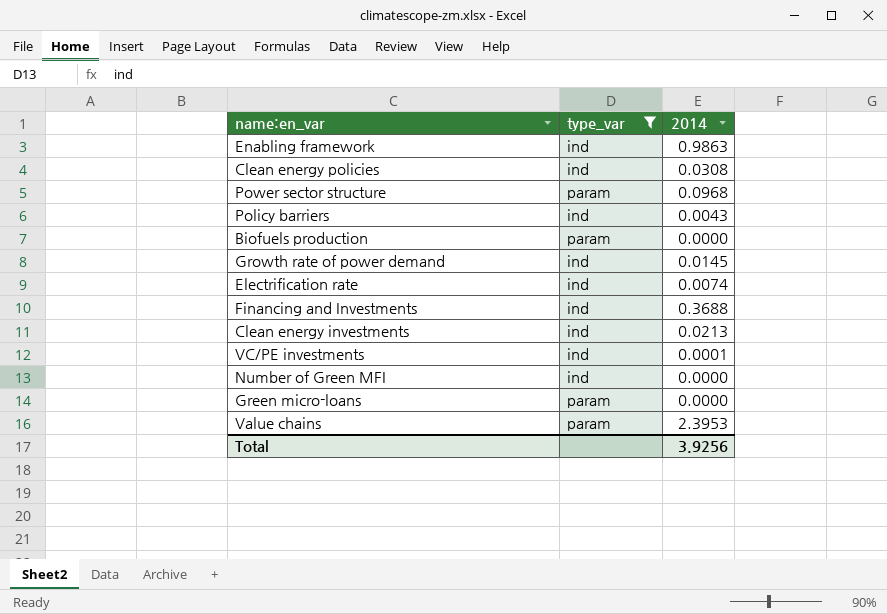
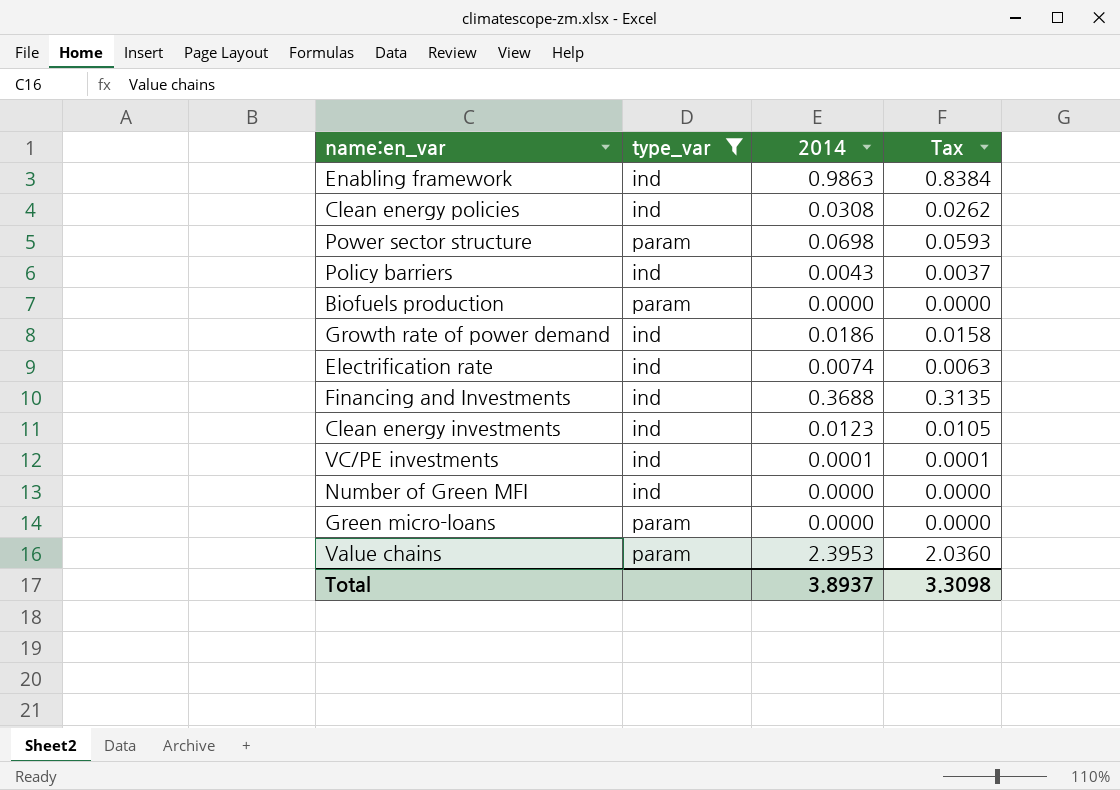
column Tax | formula: none -> [2014] * 0.85
Power sector structure | 2014: 0.0968 -> 0.0698
Growth rate of power demand | 2014: 0.0145 -> 0.0186
Clean energy investments | 2014: 0.0213 -> 0.0123
Total | 2014: 3.9256 -> 3.8937

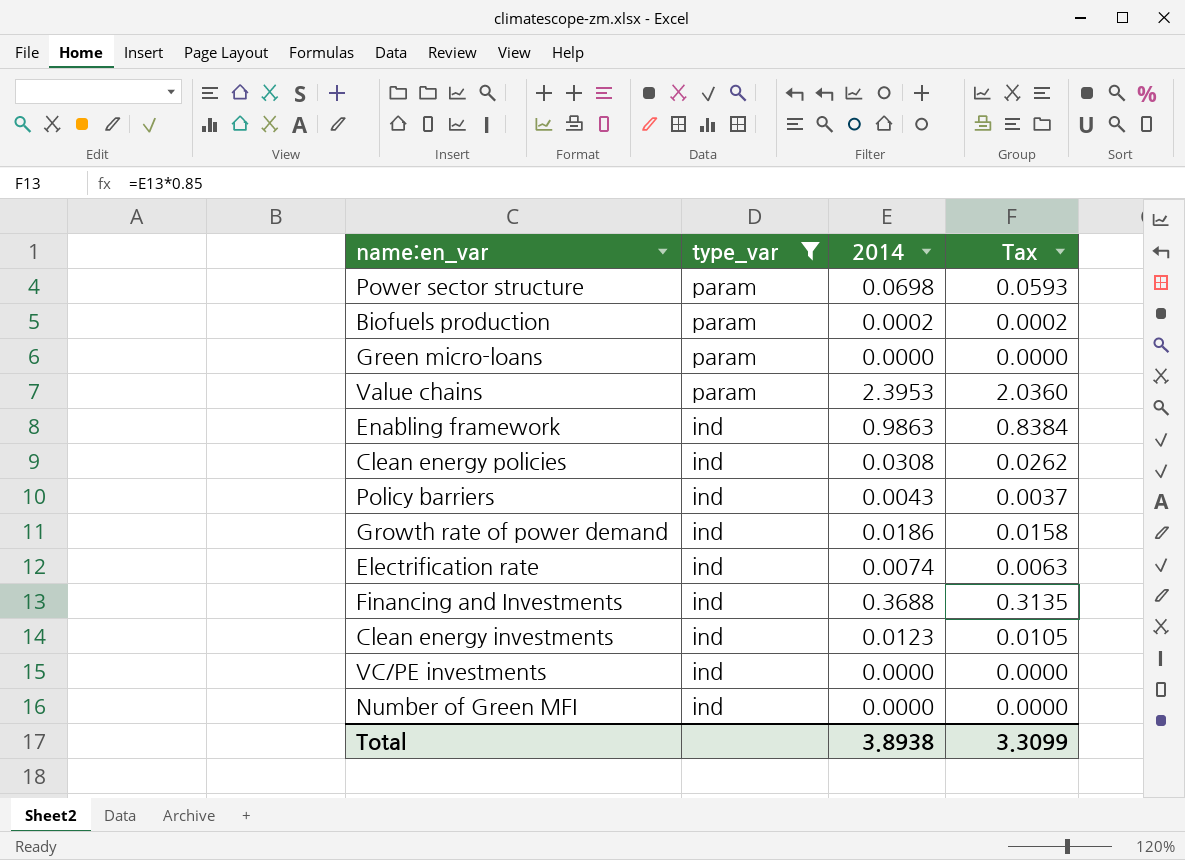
row order: none -> type_var descending
Biofuels production | 2014: 0.0000 -> 0.0002
Biofuels production | Tax: 0.0000 -> 0.0002
VC/PE investments | 2014: 0.0001 -> 0.0000
VC/PE investments | Tax: 0.0001 -> 0.0000
Total | 2014: 3.8937 -> 3.8938
Total | Tax: 3.3098 -> 3.3099

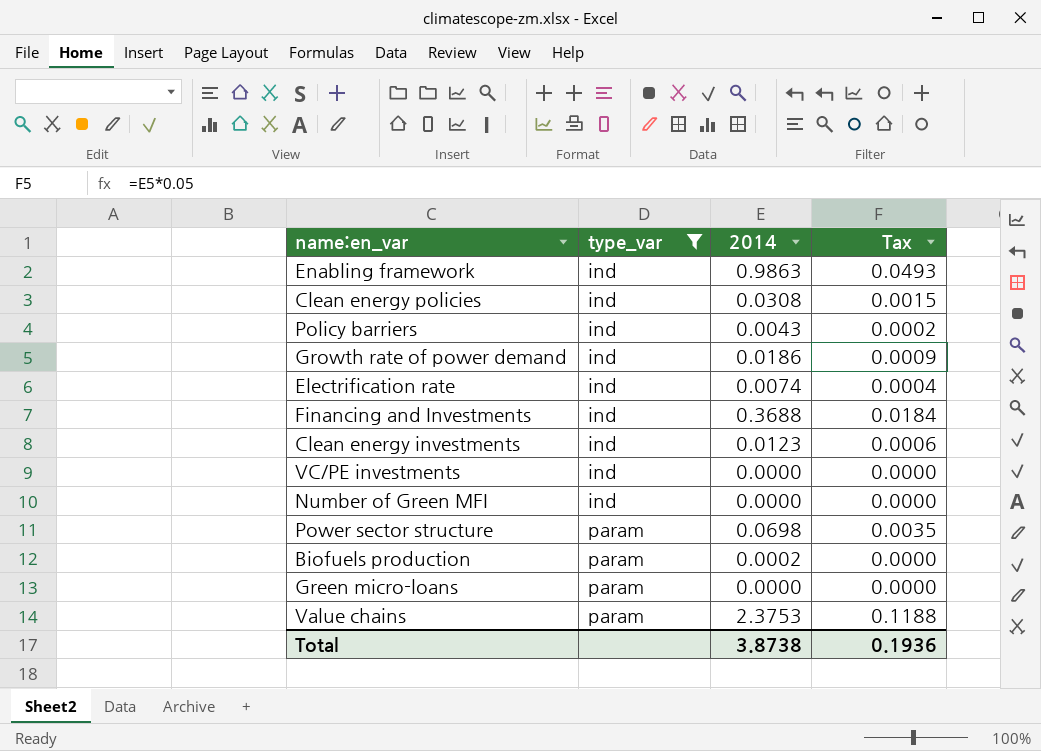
row order: type_var descending -> type_var ascending
column Tax | formula: [2014] * 0.85 -> [2014] * 0.05
Value chains | 2014: 2.3953 -> 2.3753
Total | 2014: 3.8938 -> 3.8738
Total | Tax: 3.3099 -> 0.1936

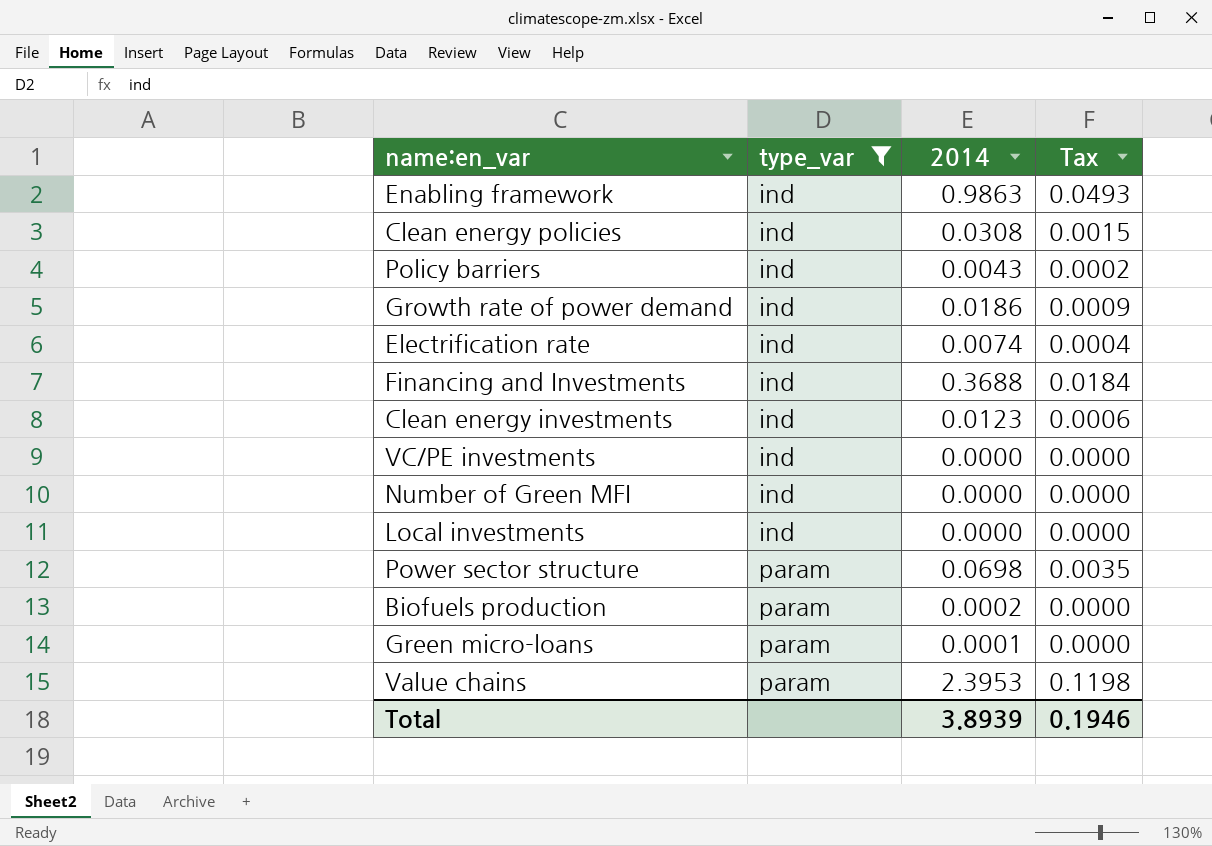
row Local investments: none -> ind | 0.0000 | 0.0000
Green micro-loans | 2014: 0.0000 -> 0.0001
Value chains | 2014: 2.3753 -> 2.3953
Value chains | Tax: 0.1188 -> 0.1198
Total | 2014: 3.8738 -> 3.8939
Total | Tax: 0.1936 -> 0.1946

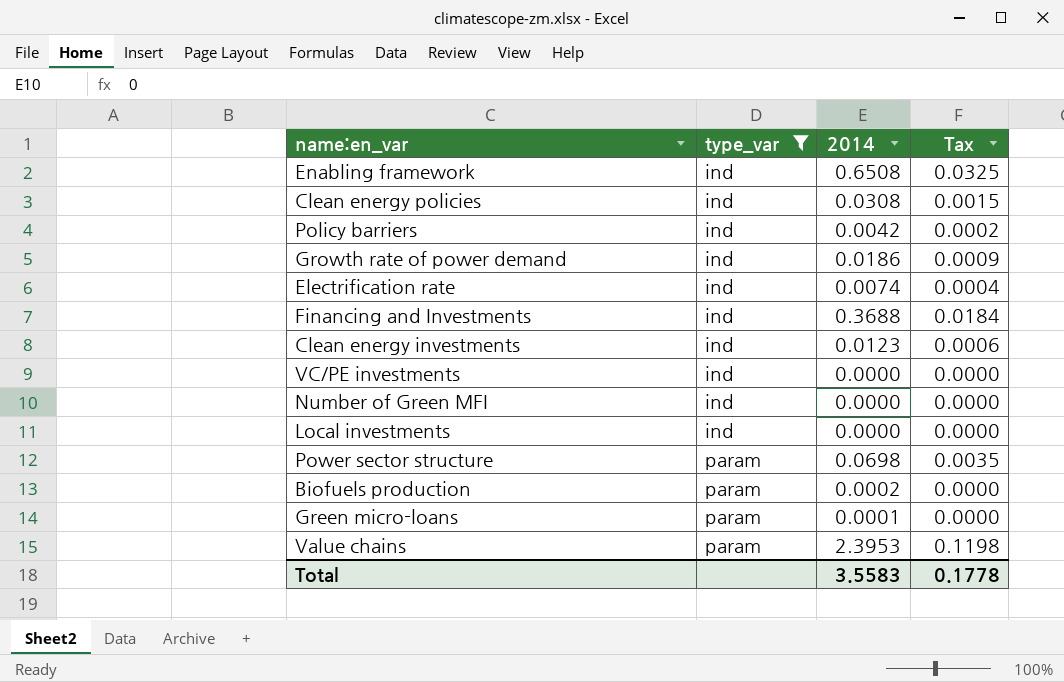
Enabling framework | 2014: 0.9863 -> 0.6508
Enabling framework | Tax: 0.0493 -> 0.0325
Policy barriers | 2014: 0.0043 -> 0.0042
Total | 2014: 3.8939 -> 3.5583
Total | Tax: 0.1946 -> 0.1778

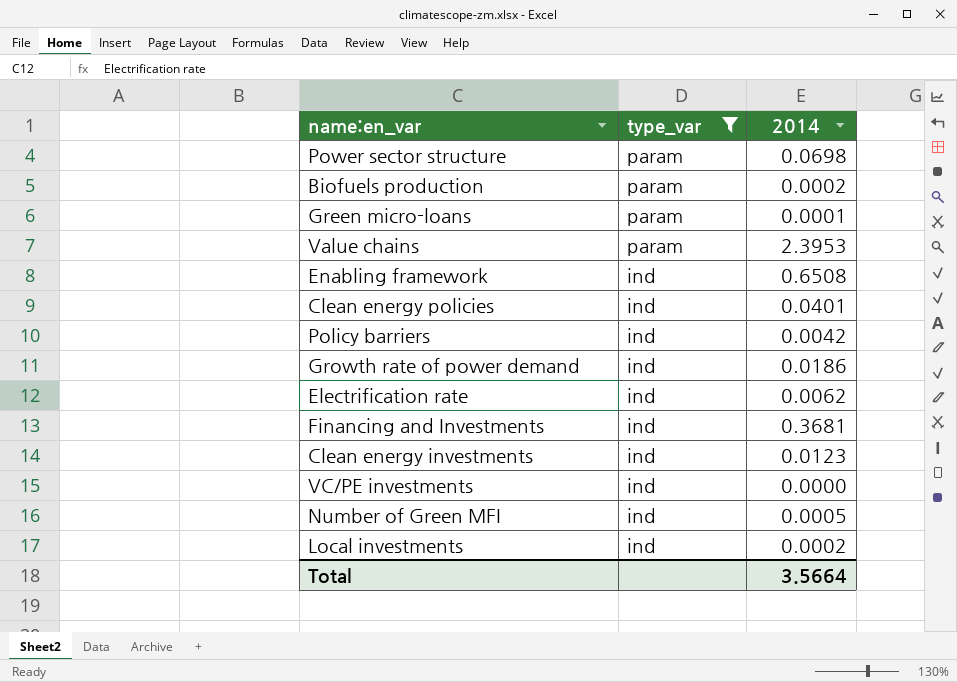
row order: type_var ascending -> type_var descending
column Tax | formula: [2014] * 0.05 -> none
Clean energy policies | 2014: 0.0308 -> 0.0401
Electrification rate | 2014: 0.0074 -> 0.0062
Financing and Investments | 2014: 0.3688 -> 0.3681
Number of Green MFI | 2014: 0.0000 -> 0.0005
Local investments | 2014: 0.0000 -> 0.0002
Total | 2014: 3.5583 -> 3.5664

